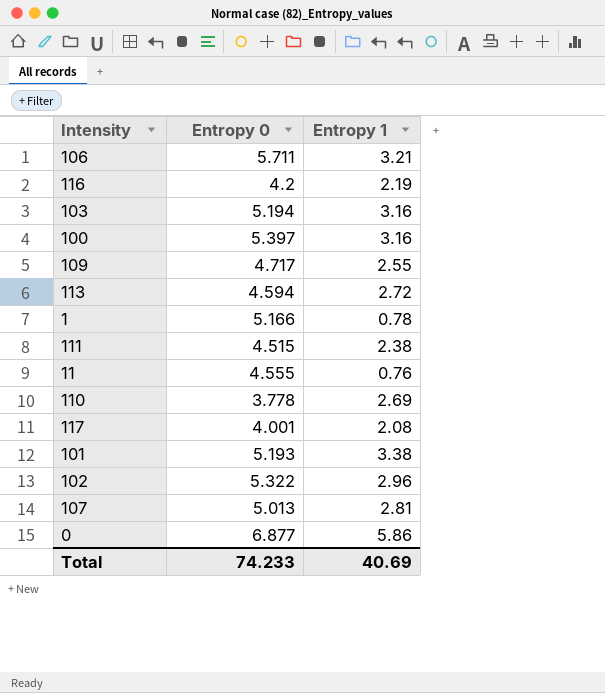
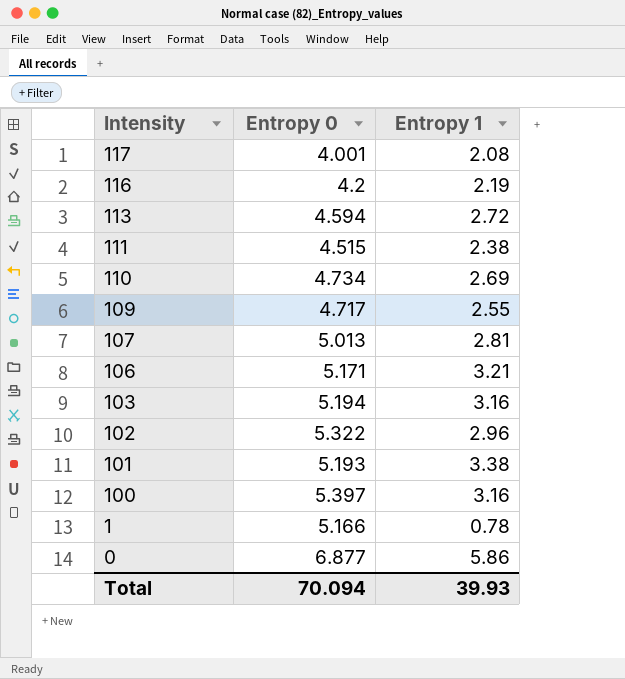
row order: none -> Intensity descending
row 11: 4.555 | 0.76 -> none
110 | Entropy 0: 3.778 -> 4.734
106 | Entropy 0: 5.711 -> 5.171
Total | Entropy 0: 74.233 -> 70.094
Total | Entropy 1: 40.69 -> 39.93

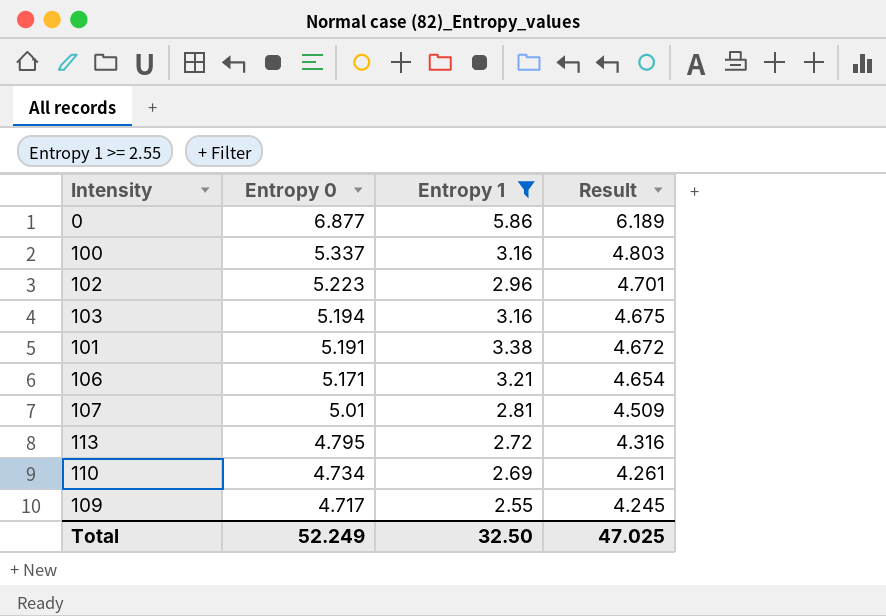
filter: none -> Entropy 1 >= 2.55
row order: Intensity descending -> Entropy 0 descending
column Result | formula: none -> [Entropy 0] * 0.9
100 | Entropy 0: 5.397 -> 5.337
102 | Entropy 0: 5.322 -> 5.223
101 | Entropy 0: 5.193 -> 5.191
107 | Entropy 0: 5.013 -> 5.01
113 | Entropy 0: 4.594 -> 4.795
Total | Entropy 0: 70.094 -> 52.249
Total | Entropy 1: 39.93 -> 32.50

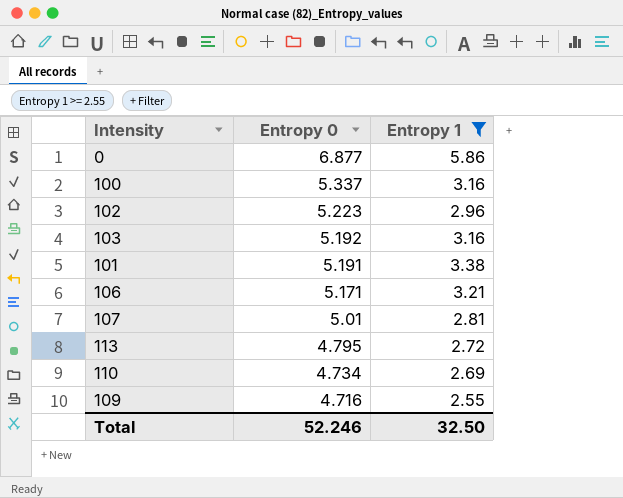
column Result | formula: [Entropy 0] * 0.9 -> none
103 | Entropy 0: 5.194 -> 5.192
109 | Entropy 0: 4.717 -> 4.716
Total | Entropy 0: 52.249 -> 52.246

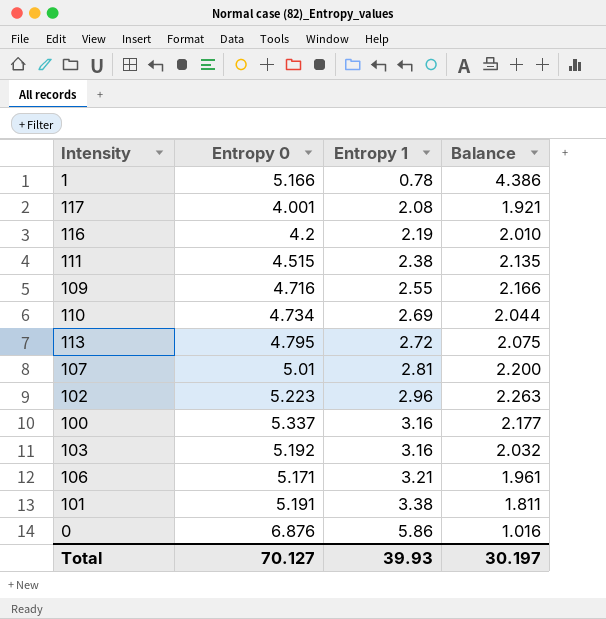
filter: Entropy 1 >= 2.55 -> none
row order: Entropy 0 descending -> Entropy 1 ascending
column Balance | formula: none -> [Entropy 0] - [Entropy 1]
0 | Entropy 0: 6.877 -> 6.876
Total | Entropy 0: 52.246 -> 70.127
Total | Entropy 1: 32.50 -> 39.93

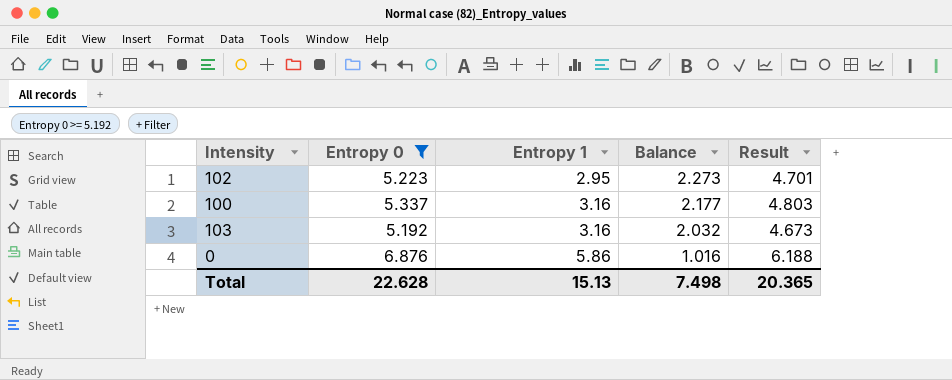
filter: none -> Entropy 0 >= 5.192
column Result | formula: none -> [Entropy 0] * 0.9
102 | Entropy 1: 2.96 -> 2.95
102 | Balance: 2.263 -> 2.273
Total | Entropy 0: 70.127 -> 22.628
Total | Entropy 1: 39.93 -> 15.13
Total | Balance: 30.197 -> 7.498

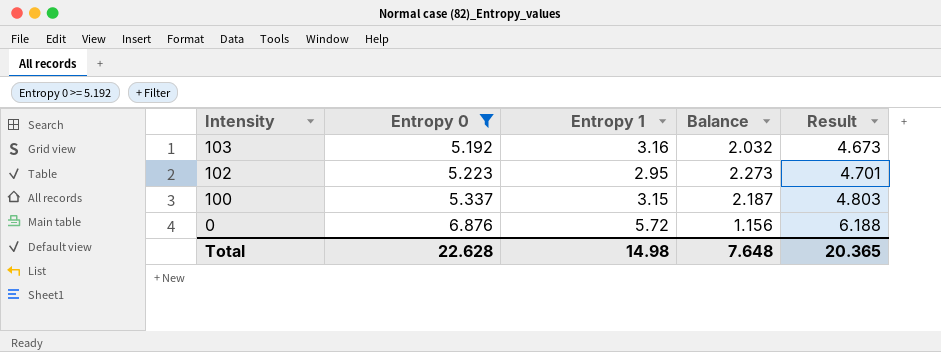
row order: Entropy 1 ascending -> Intensity descending
100 | Entropy 1: 3.16 -> 3.15
100 | Balance: 2.177 -> 2.187
0 | Entropy 1: 5.86 -> 5.72
0 | Balance: 1.016 -> 1.156
Total | Entropy 1: 15.13 -> 14.98
Total | Balance: 7.498 -> 7.648

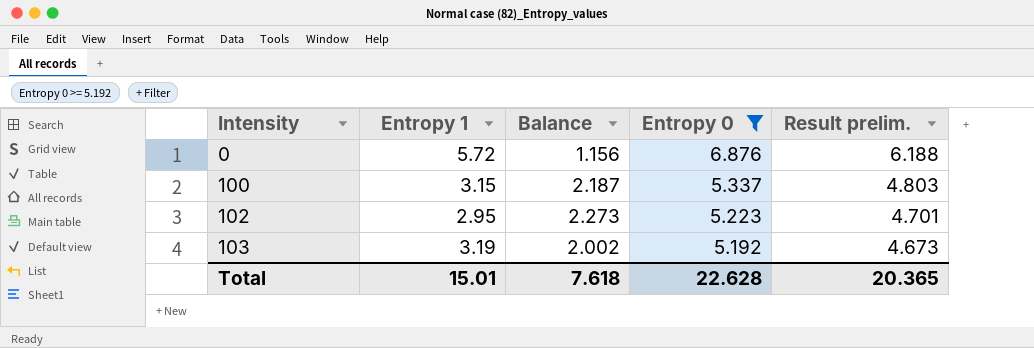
row order: Intensity descending -> Intensity ascending
column Entropy 0 | position: 2 -> 4
column name: Result -> Result prelim.
103 | Entropy 1: 3.16 -> 3.19
103 | Balance: 2.032 -> 2.002
Total | Entropy 1: 14.98 -> 15.01
Total | Balance: 7.648 -> 7.618

